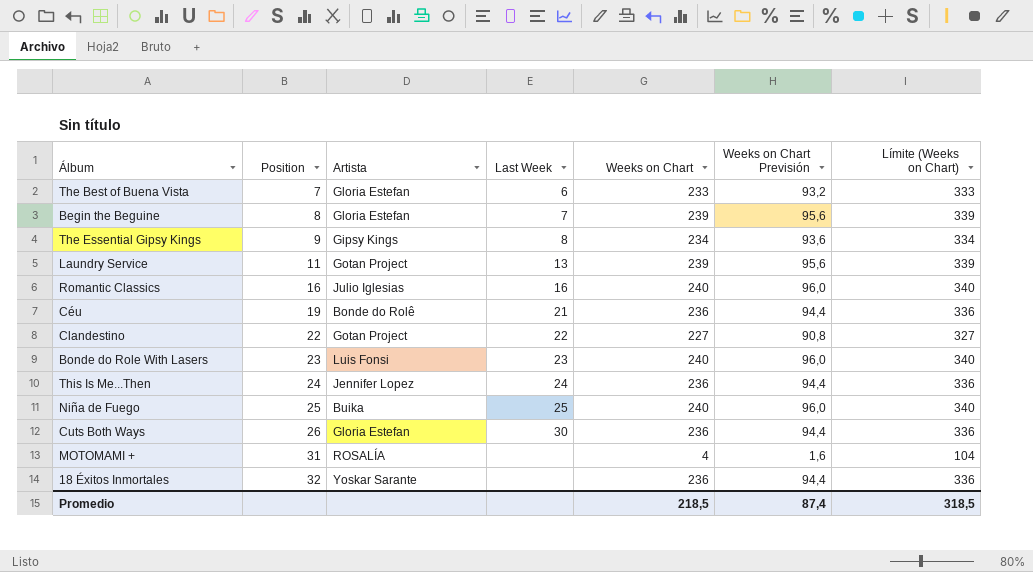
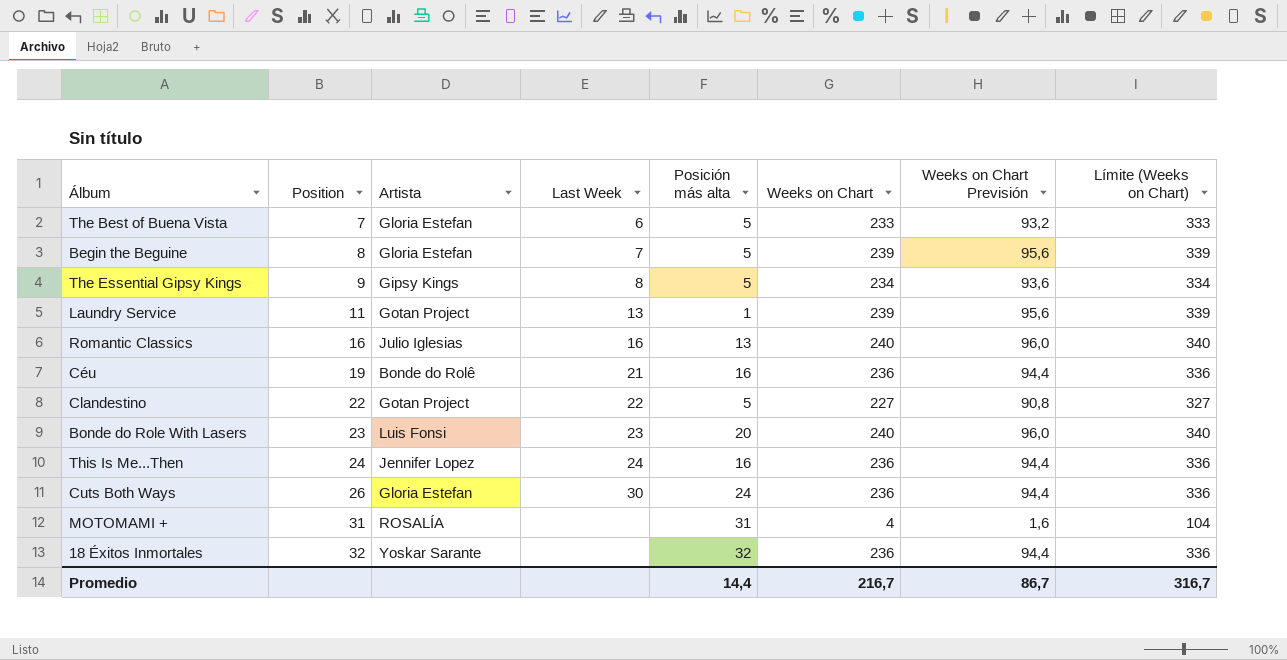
column Posición más alta | position: none -> 5
row Niña de Fuego: 25 | Buika | 25 | 240 | 96,0 | 340 -> none
Promedio | Weeks on Chart: 218,5 -> 216,7
Promedio | Weeks on Chart Previsión: 87,4 -> 86,7
Promedio | Límite (Weeks on Chart): 318,5 -> 316,7

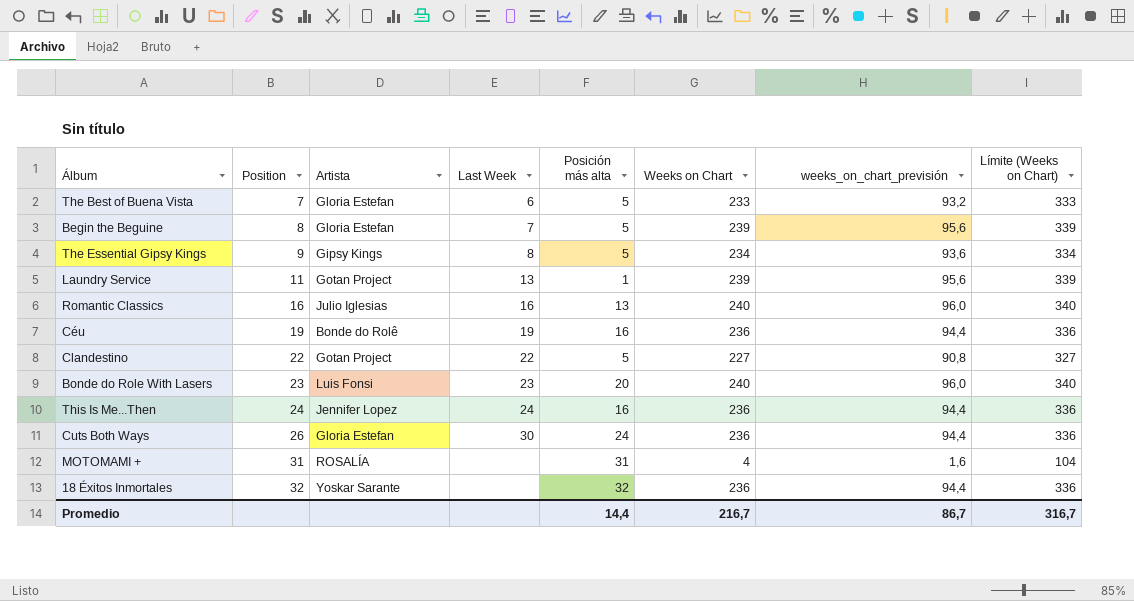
column name: Weeks on Chart Previsión -> weeks_on_chart_previsión
Céu | Last Week: 21 -> 19

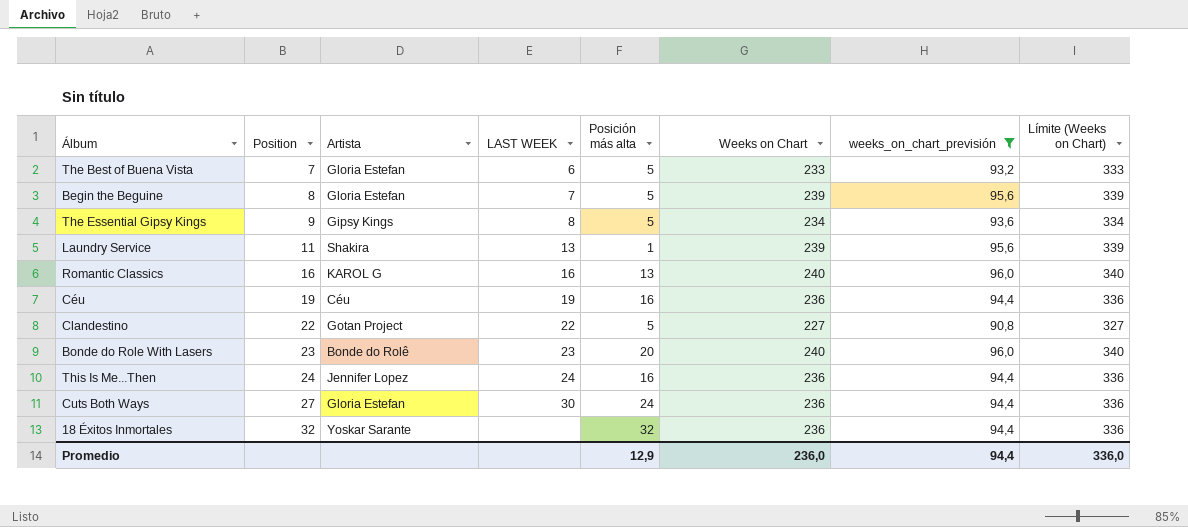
filter: none -> weeks_on_chart_previsión != 1,6
column name: Last Week -> LAST WEEK
Laundry Service | Artista: Gotan Project -> Shakira
Romantic Classics | Artista: Julio Iglesias -> KAROL G
Céu | Artista: Bonde do Rolê -> Céu
Bonde do Role With Lasers | Artista: Luis Fonsi -> Bonde do Rolê
Cuts Both Ways | Position: 26 -> 27
Promedio | Posición más alta: 14,4 -> 12,9
Promedio | Weeks on Chart: 216,7 -> 236,0
Promedio | weeks_on_chart_previsión: 86,7 -> 94,4
Promedio | Límite (Weeks on Chart): 316,7 -> 336,0

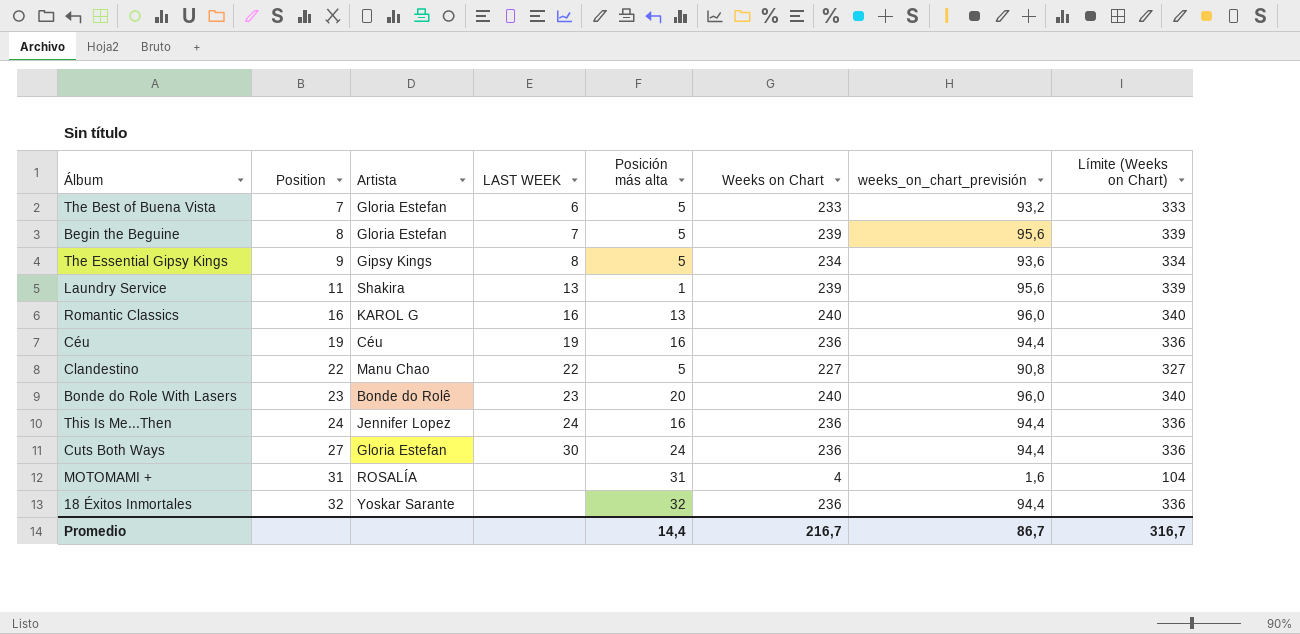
filter: weeks_on_chart_previsión != 1,6 -> none
Clandestino | Artista: Gotan Project -> Manu Chao
Promedio | Posición más alta: 12,9 -> 14,4
Promedio | Weeks on Chart: 236,0 -> 216,7
Promedio | weeks_on_chart_previsión: 94,4 -> 86,7
Promedio | Límite (Weeks on Chart): 336,0 -> 316,7

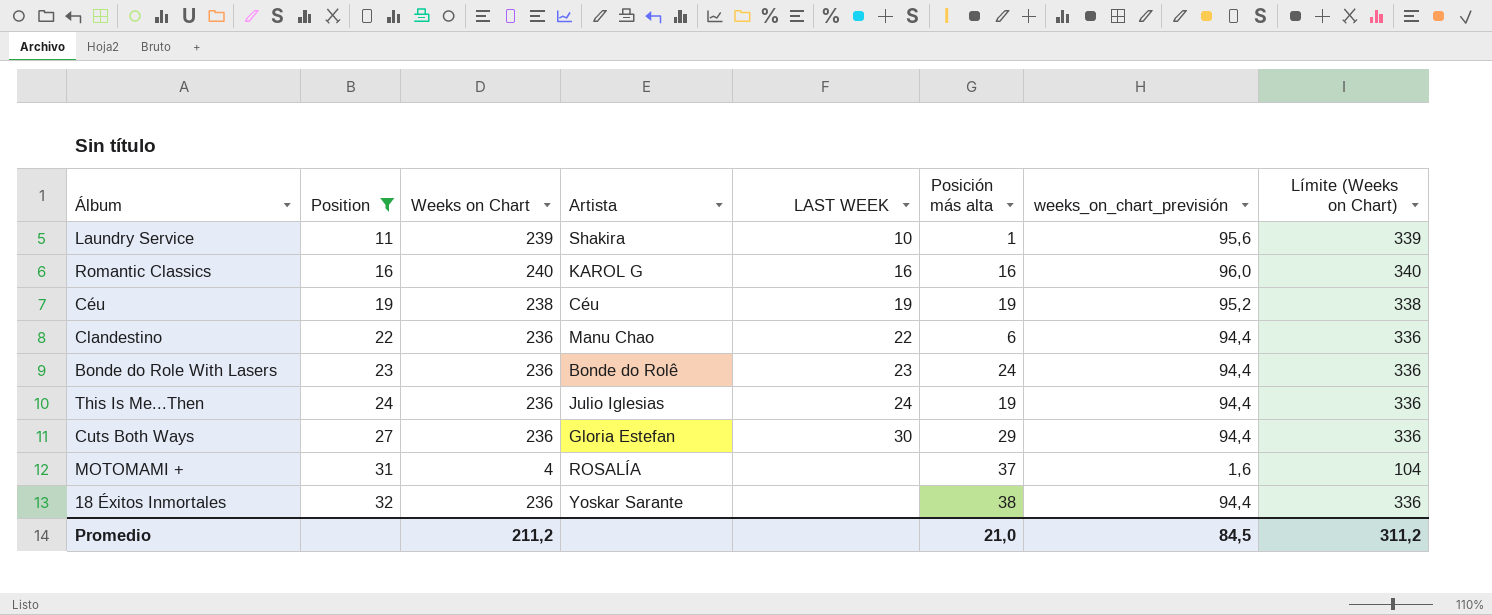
filter: none -> Position >= 11
column Weeks on Chart | position: 6 -> 3
Laundry Service | LAST WEEK: 13 -> 10
Romantic Classics | Posición más alta: 13 -> 16
Céu | Weeks on Chart: 236 -> 238
Céu | Posición más alta: 16 -> 19
Céu | weeks_on_chart_previsión: 94,4 -> 95,2
Céu | Límite (Weeks on Chart): 336 -> 338
Clandestino | Weeks on Chart: 227 -> 236
Clandestino | Posición más alta: 5 -> 6
Clandestino | weeks_on_chart_previsión: 90,8 -> 94,4
Clandestino | Límite (Weeks on Chart): 327 -> 336
Bonde do Role With Lasers | Weeks on Chart: 240 -> 236
Bonde do Role With Lasers | Posición más alta: 20 -> 24
Bonde do Role With Lasers | weeks_on_chart_previsión: 96,0 -> 94,4
Bonde do Role With Lasers | Límite (Weeks on Chart): 340 -> 336
This Is Me...Then | Artista: Jennifer Lopez -> Julio Iglesias
This Is Me...Then | Posición más alta: 16 -> 19
Cuts Both Ways | Posición más alta: 24 -> 29
MOTOMAMI + | Posición más alta: 31 -> 37
18 Éxitos Inmortales | Posición más alta: 32 -> 38
Promedio | Weeks on Chart: 216,7 -> 211,2
Promedio | Posición más alta: 14,4 -> 21,0
Promedio | weeks_on_chart_previsión: 86,7 -> 84,5
Promedio | Límite (Weeks on Chart): 316,7 -> 311,2

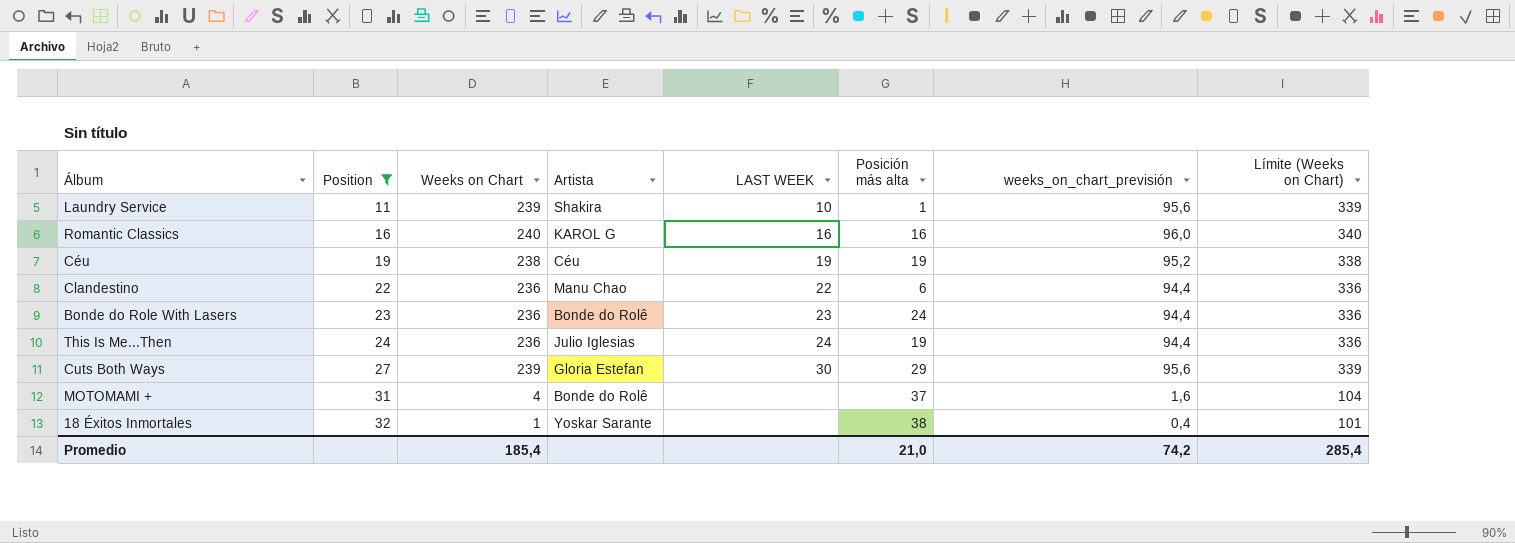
Cuts Both Ways | Weeks on Chart: 236 -> 239
Cuts Both Ways | weeks_on_chart_previsión: 94,4 -> 95,6
Cuts Both Ways | Límite (Weeks on Chart): 336 -> 339
MOTOMAMI + | Artista: ROSALÍA -> Bonde do Rolê
18 Éxitos Inmortales | Weeks on Chart: 236 -> 1
18 Éxitos Inmortales | weeks_on_chart_previsión: 94,4 -> 0,4
18 Éxitos Inmortales | Límite (Weeks on Chart): 336 -> 101
Promedio | Weeks on Chart: 211,2 -> 185,4
Promedio | weeks_on_chart_previsión: 84,5 -> 74,2
Promedio | Límite (Weeks on Chart): 311,2 -> 285,4

